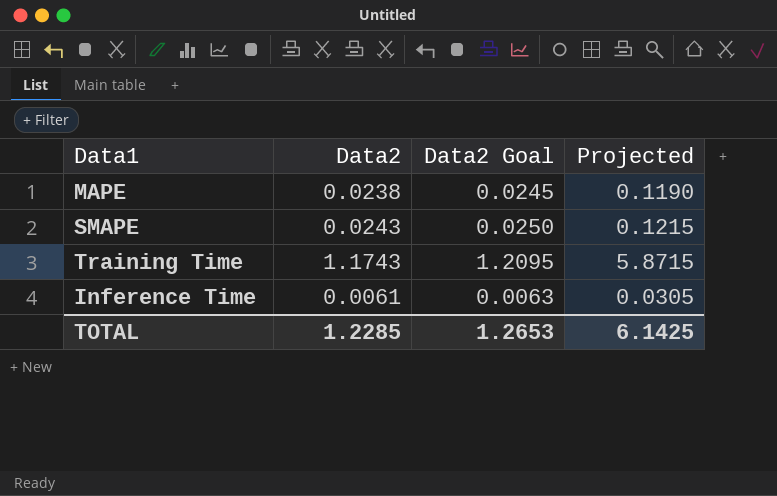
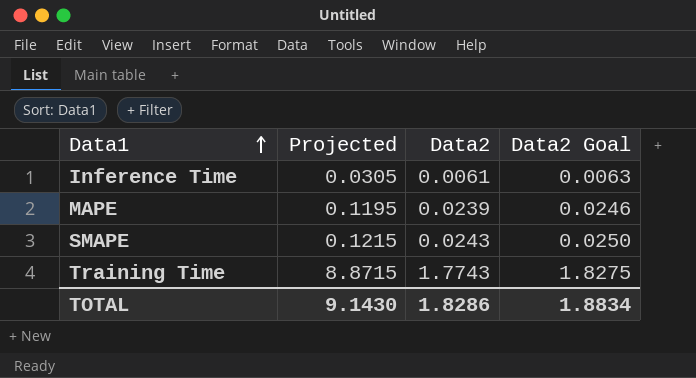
row order: none -> Data1 ascending
column Projected | position: 4 -> 2
MAPE | Projected: 0.1190 -> 0.1195
MAPE | Data2: 0.0238 -> 0.0239
MAPE | Data2 Goal: 0.0245 -> 0.0246
Training Time | Projected: 5.8715 -> 8.8715
Training Time | Data2: 1.1743 -> 1.7743
Training Time | Data2 Goal: 1.2095 -> 1.8275
TOTAL | Projected: 6.1425 -> 9.1430
TOTAL | Data2: 1.2285 -> 1.8286
TOTAL | Data2 Goal: 1.2653 -> 1.8834

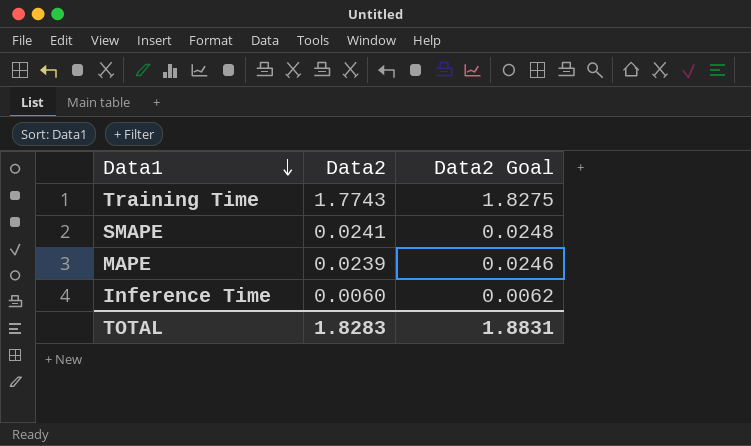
row order: Data1 ascending -> Data1 descending
column Projected | formula: [Data2] * 5 -> none
SMAPE | Data2: 0.0243 -> 0.0241
SMAPE | Data2 Goal: 0.0250 -> 0.0248
Inference Time | Data2: 0.0061 -> 0.0060
Inference Time | Data2 Goal: 0.0063 -> 0.0062
TOTAL | Data2: 1.8286 -> 1.8283
TOTAL | Data2 Goal: 1.8834 -> 1.8831

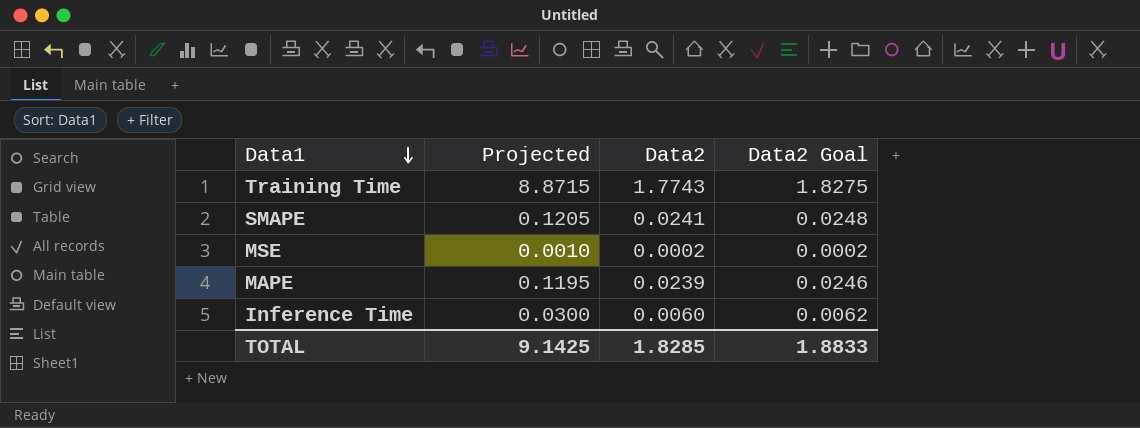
column Projected | formula: none -> [Data2] * 5
row MSE: none -> 0.0010 | 0.0002 | 0.0002
TOTAL | Data2: 1.8283 -> 1.8285
TOTAL | Data2 Goal: 1.8831 -> 1.8833

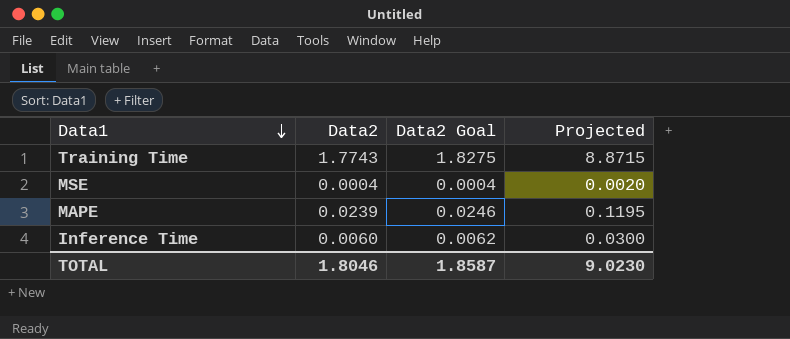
column Projected | position: 2 -> 4
row SMAPE: 0.1205 | 0.0241 | 0.0248 -> none
MSE | Data2: 0.0002 -> 0.0004
MSE | Data2 Goal: 0.0002 -> 0.0004
MSE | Projected: 0.0010 -> 0.0020
TOTAL | Data2: 1.8285 -> 1.8046
TOTAL | Data2 Goal: 1.8833 -> 1.8587
TOTAL | Projected: 9.1425 -> 9.0230

